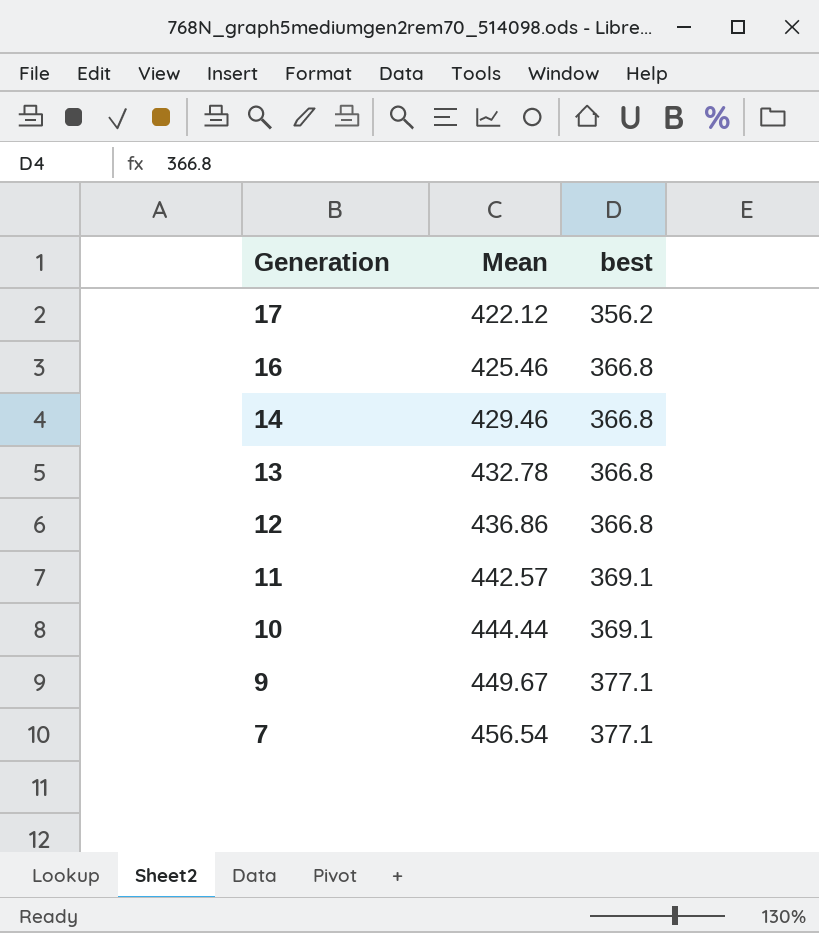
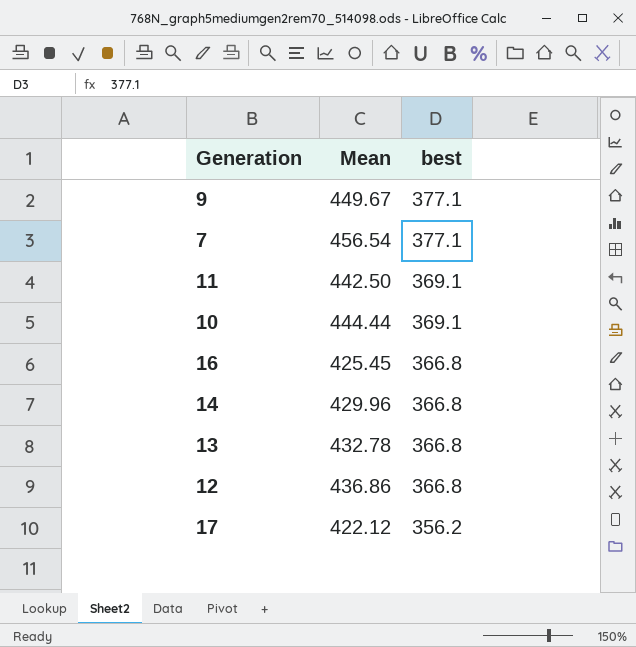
row order: Generation descending -> best descending
11 | Mean: 442.57 -> 442.50
16 | Mean: 425.46 -> 425.45
14 | Mean: 429.46 -> 429.96

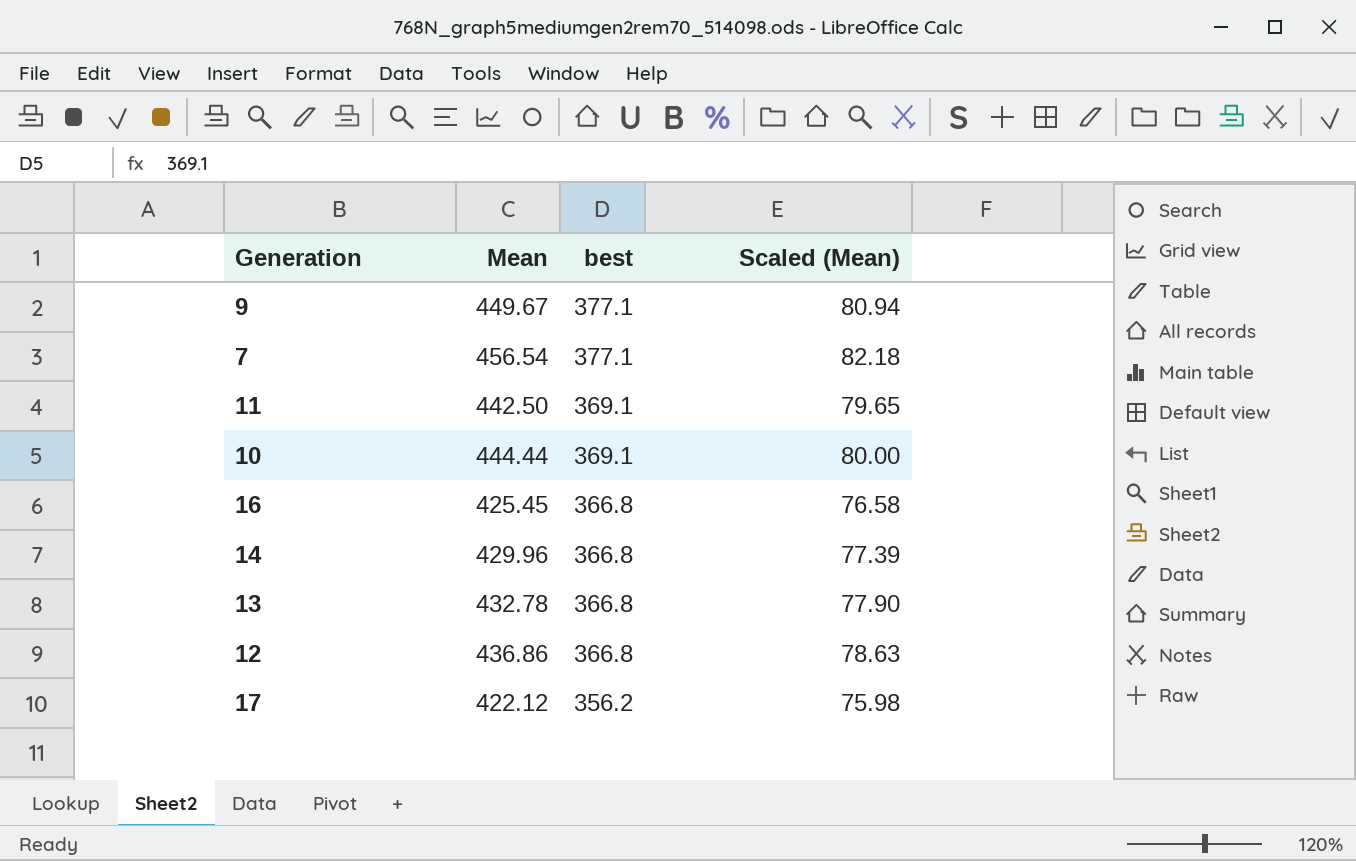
column Scaled (Mean) | formula: none -> [Mean] * 0.18

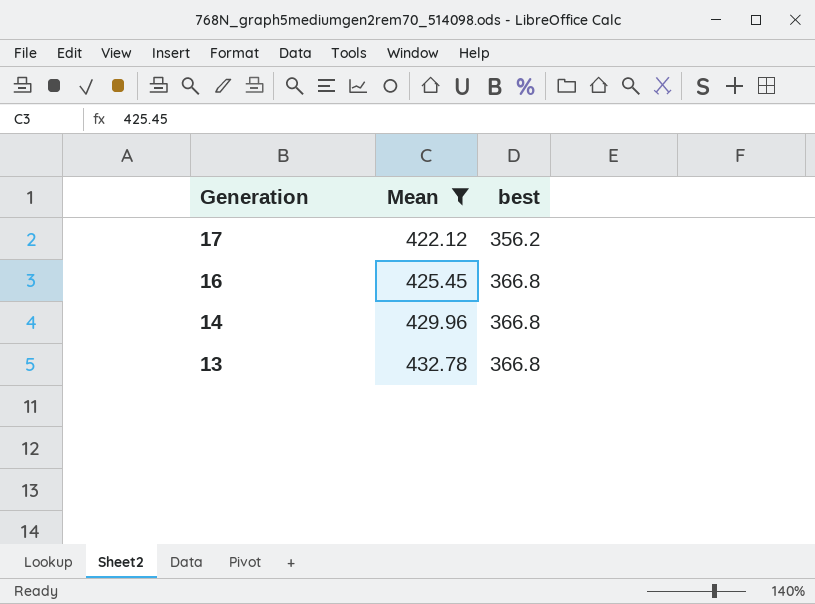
filter: none -> Mean <= 432.78
row order: best descending -> Generation descending
column Scaled (Mean) | formula: [Mean] * 0.18 -> none

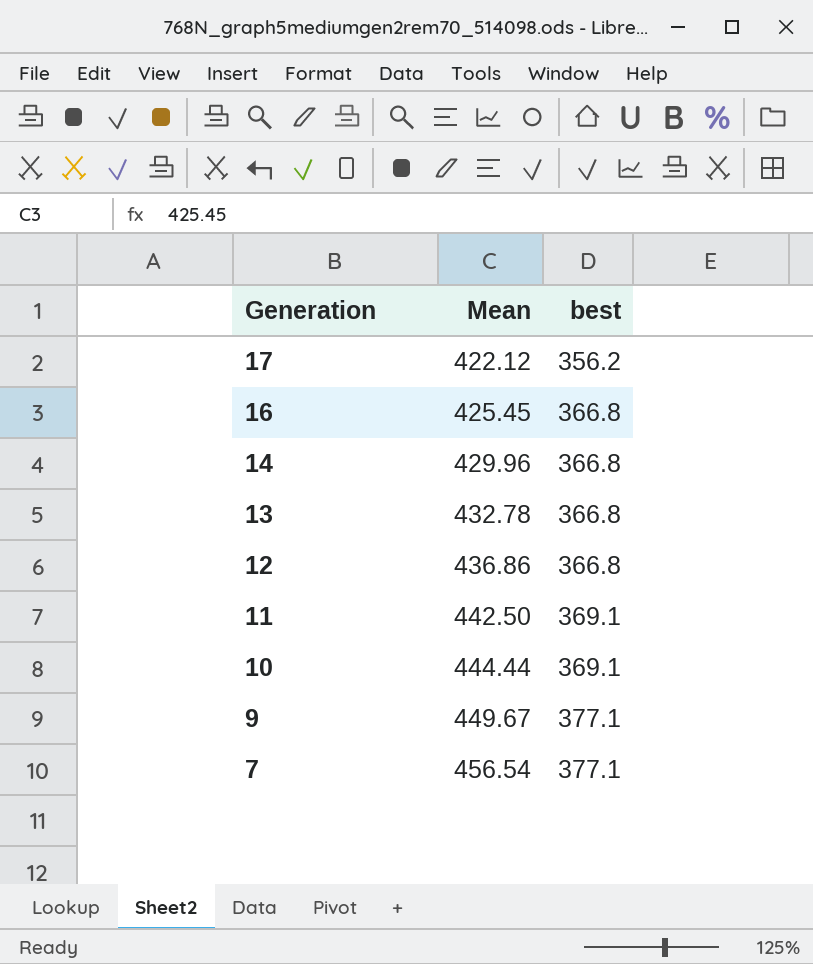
filter: Mean <= 432.78 -> none

